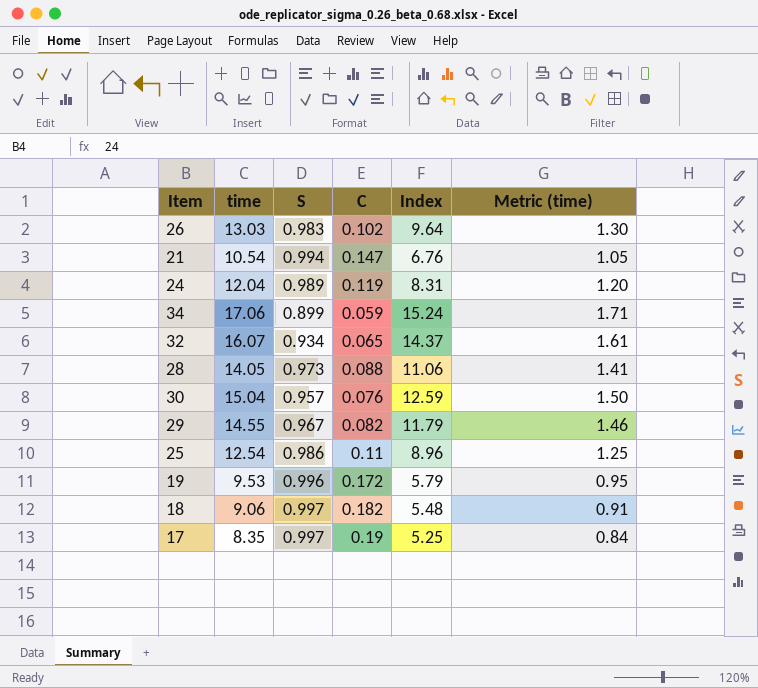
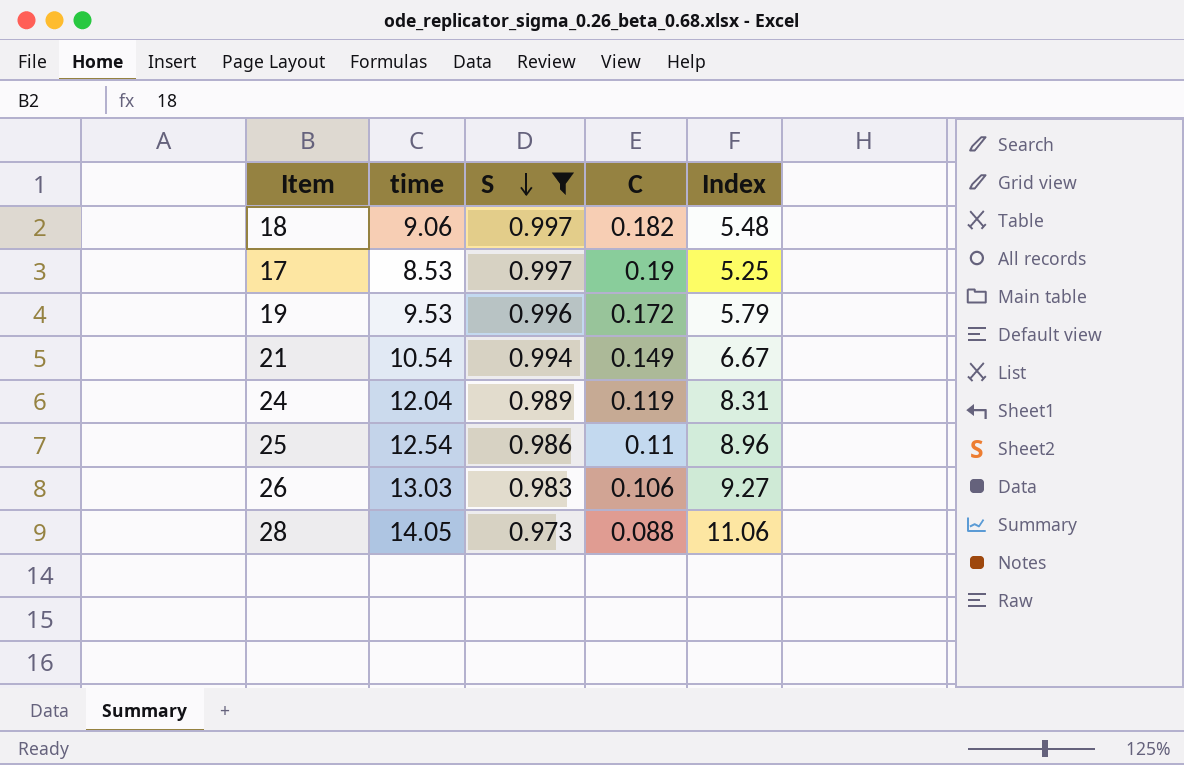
filter: none -> S >= 0.973
row order: none -> S descending
column Metric (time) | formula: [time] * 0.1 -> none
17 | time: 8.35 -> 8.53
21 | C: 0.147 -> 0.149
21 | Index: 6.76 -> 6.67
26 | C: 0.102 -> 0.106
26 | Index: 9.64 -> 9.27

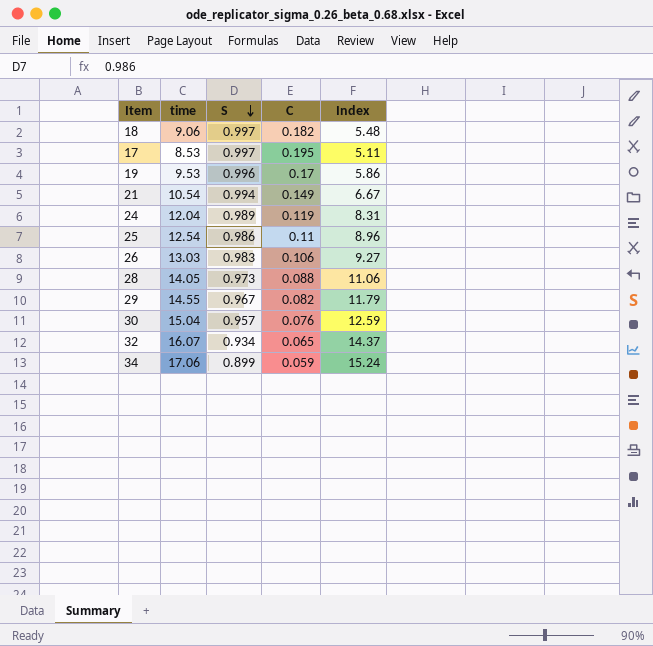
filter: S >= 0.973 -> none
17 | C: 0.19 -> 0.195
17 | Index: 5.25 -> 5.11
19 | C: 0.172 -> 0.17
19 | Index: 5.79 -> 5.86

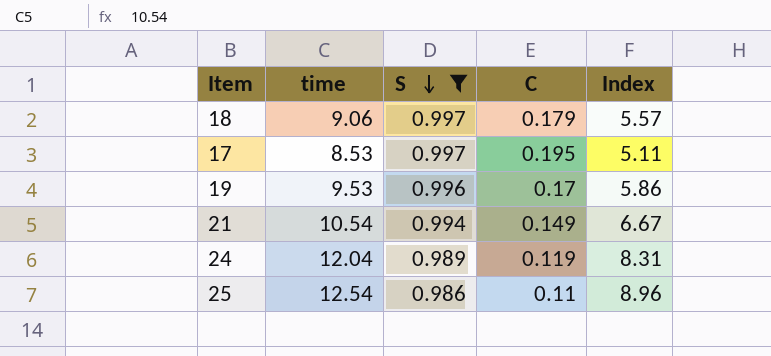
filter: none -> S >= 0.986
18 | C: 0.182 -> 0.179
18 | Index: 5.48 -> 5.57

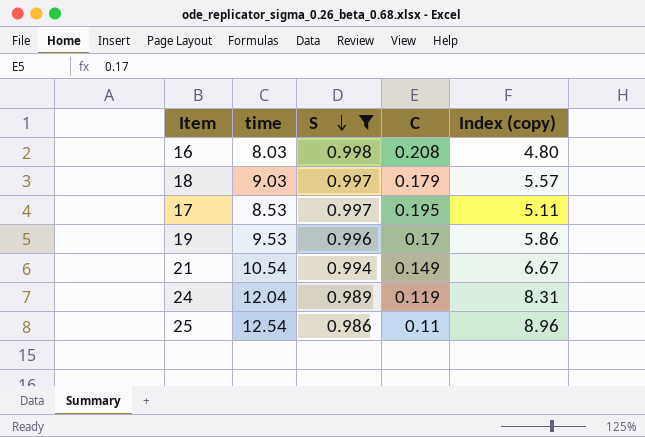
column name: Index -> Index (copy)
row 16: none -> 8.03 | 0.998 | 0.208 | 4.80
18 | time: 9.06 -> 9.03

